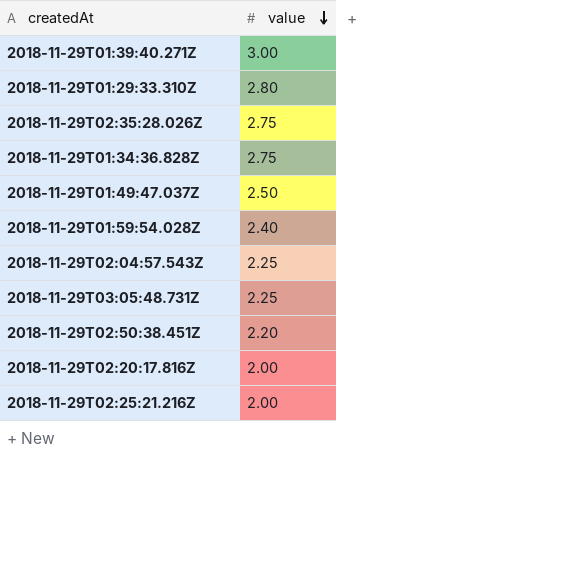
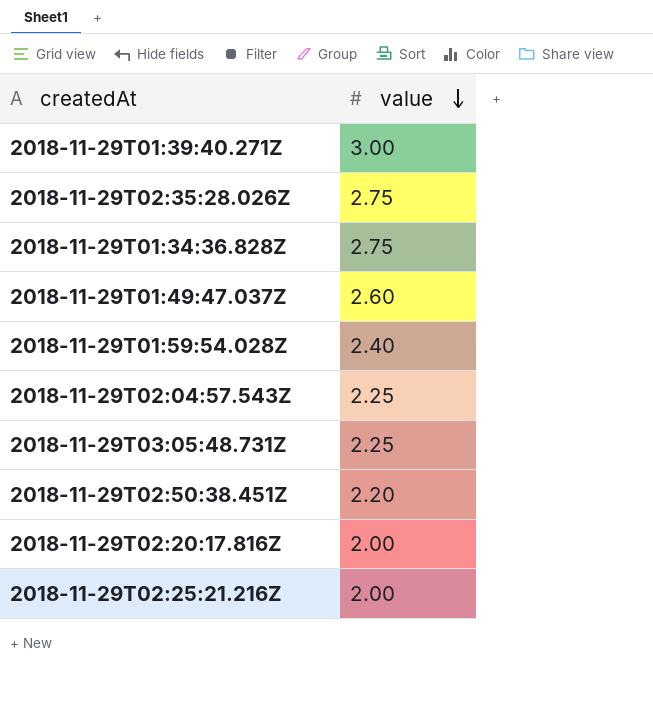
row 2018-11-29T01:29:33.310Z: 2.80 -> none
2018-11-29T01:49:47.037Z | value: 2.50 -> 2.60

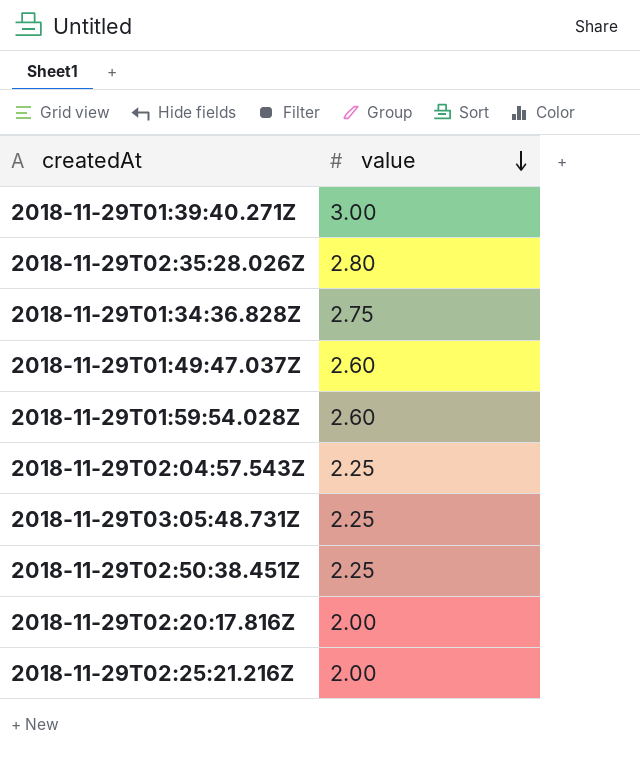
2018-11-29T02:35:28.026Z | value: 2.75 -> 2.80
2018-11-29T01:59:54.028Z | value: 2.40 -> 2.60
2018-11-29T02:50:38.451Z | value: 2.20 -> 2.25

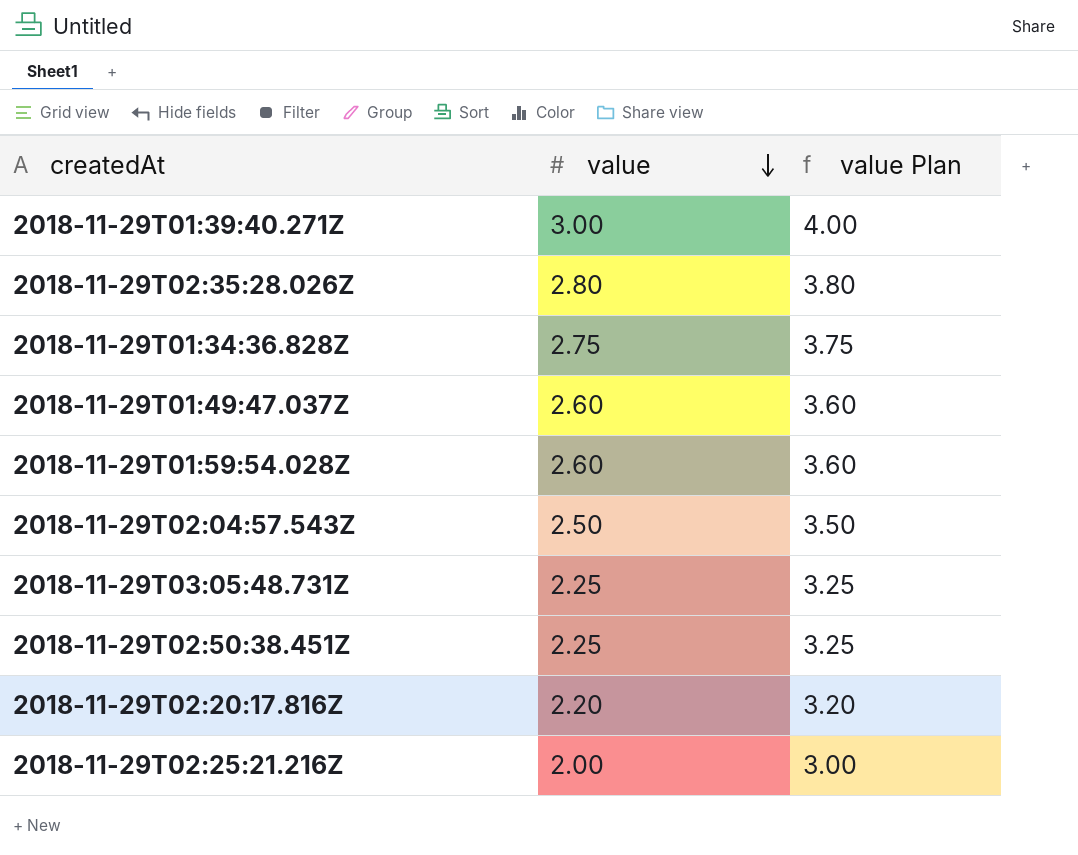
column value Plan | formula: none -> [value] + 1
2018-11-29T02:04:57.543Z | value: 2.25 -> 2.50
2018-11-29T02:20:17.816Z | value: 2.00 -> 2.20

